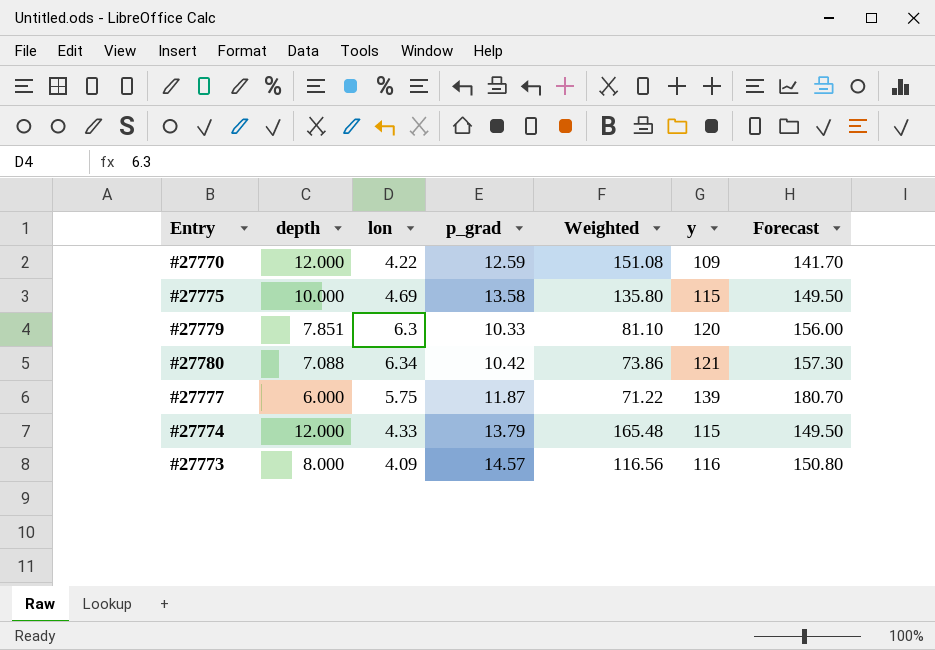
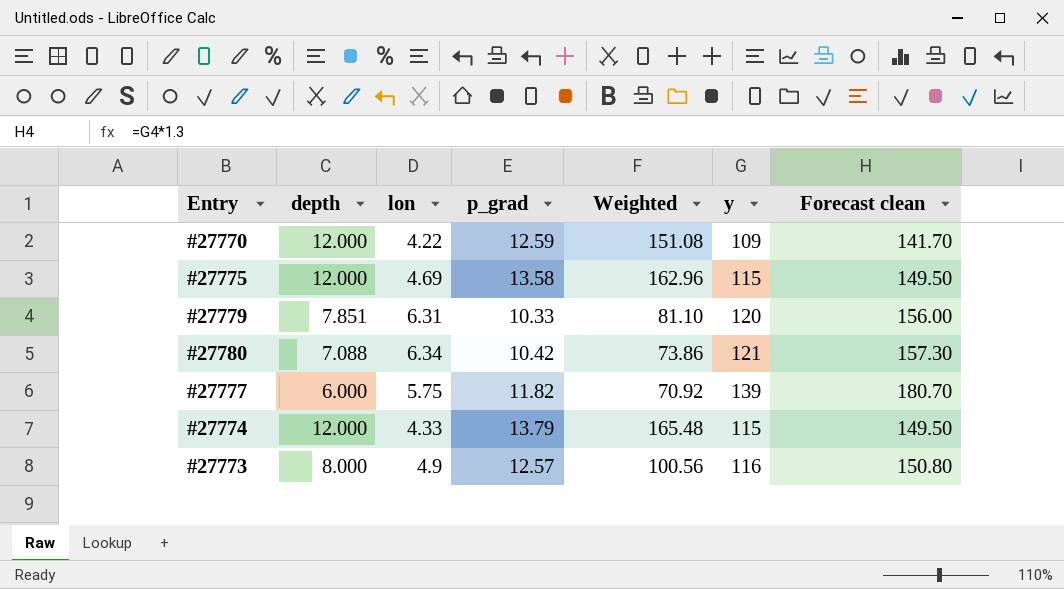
column name: Forecast -> Forecast clean
#27775 | depth: 10.000 -> 12.000
#27775 | Weighted: 135.80 -> 162.96
#27779 | lon: 6.3 -> 6.31
#27777 | p_grad: 11.87 -> 11.82
#27777 | Weighted: 71.22 -> 70.92
#27773 | lon: 4.09 -> 4.9
#27773 | p_grad: 14.57 -> 12.57
#27773 | Weighted: 116.56 -> 100.56

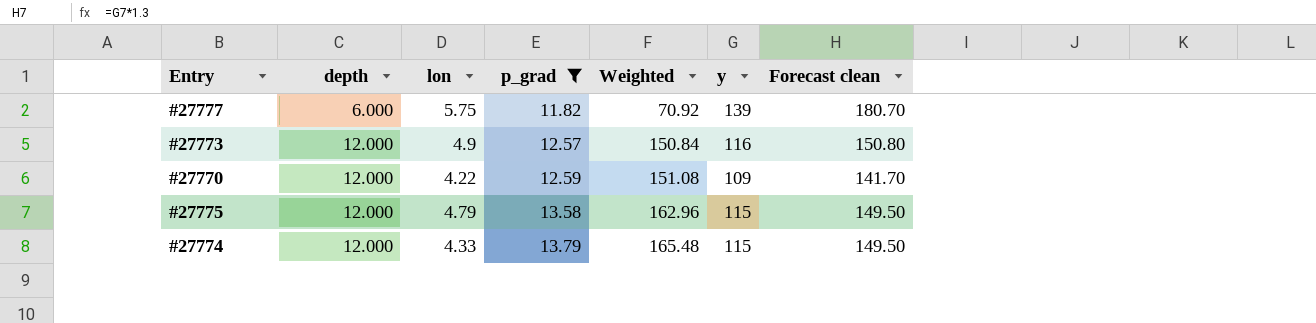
filter: none -> p_grad >= 11.82
row order: none -> depth ascending
#27773 | depth: 8.000 -> 12.000
#27773 | Weighted: 100.56 -> 150.84
#27775 | lon: 4.69 -> 4.79

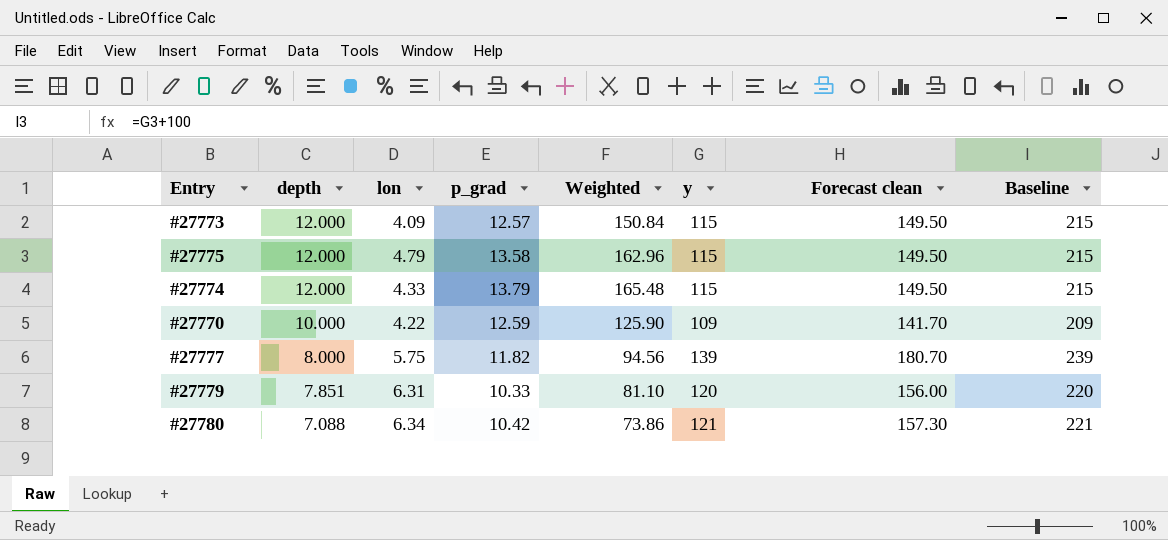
filter: p_grad >= 11.82 -> none
row order: depth ascending -> depth descending
column Baseline | formula: none -> [y] + 100
#27773 | lon: 4.9 -> 4.09
#27773 | y: 116 -> 115
#27773 | Forecast clean: 150.80 -> 149.50
#27770 | depth: 12.000 -> 10.000
#27770 | Weighted: 151.08 -> 125.90
#27777 | depth: 6.000 -> 8.000
#27777 | Weighted: 70.92 -> 94.56

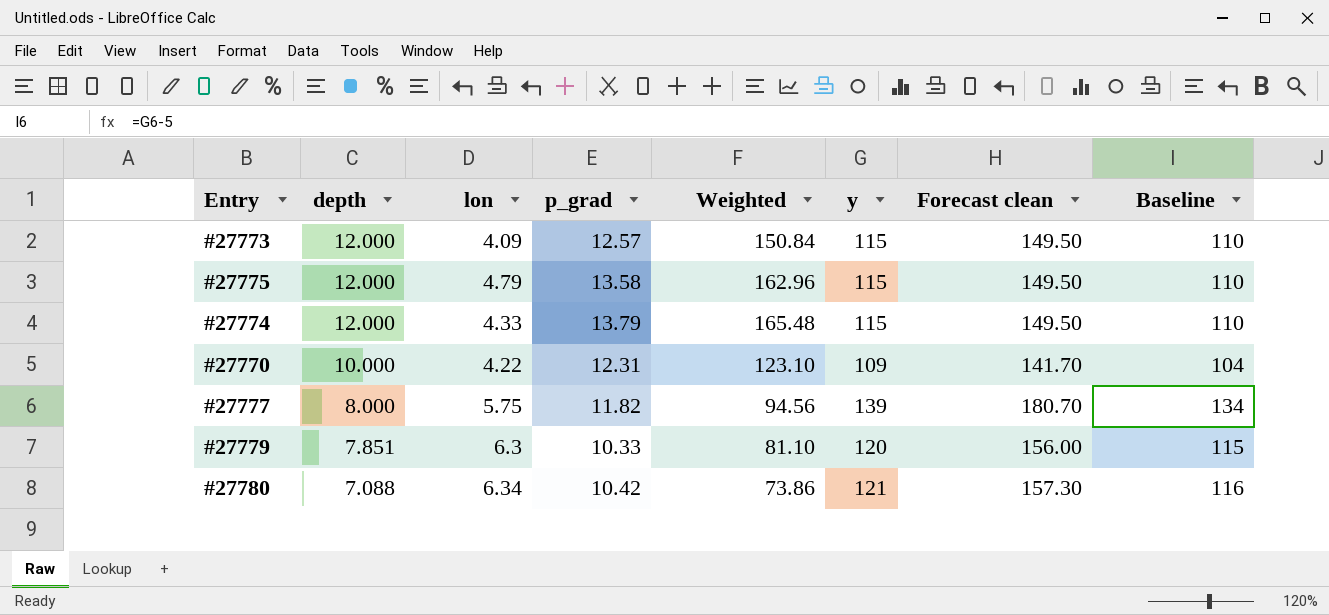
column Baseline | formula: [y] + 100 -> [y] - 5
#27770 | p_grad: 12.59 -> 12.31
#27770 | Weighted: 125.90 -> 123.10
#27779 | lon: 6.31 -> 6.3

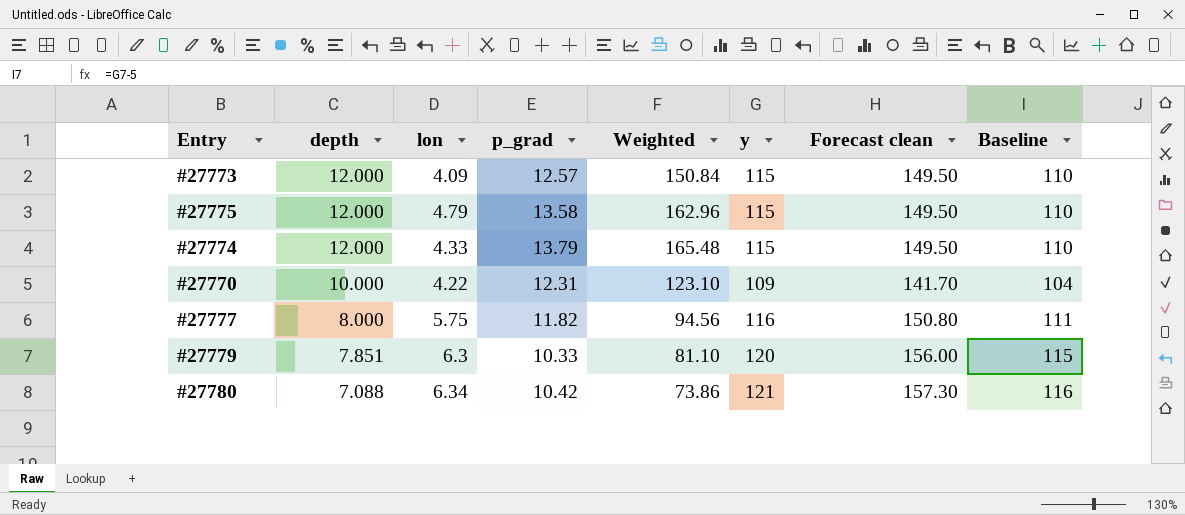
#27777 | y: 139 -> 116
#27777 | Forecast clean: 180.70 -> 150.80
#27777 | Baseline: 134 -> 111

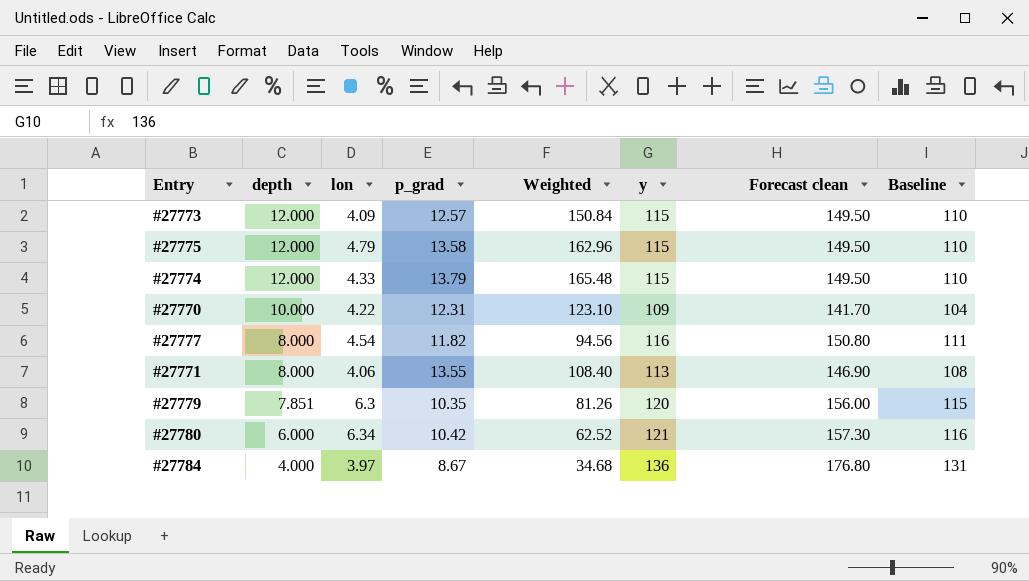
#27777 | lon: 5.75 -> 4.54
row #27771: none -> 8.000 | 4.06 | 13.55 | 108.40 | 113 | 146.90 | 108
#27779 | p_grad: 10.33 -> 10.35
#27779 | Weighted: 81.10 -> 81.26
#27780 | depth: 7.088 -> 6.000
#27780 | Weighted: 73.86 -> 62.52
row #27784: none -> 4.000 | 3.97 | 8.67 | 34.68 | 136 | 176.80 | 131

